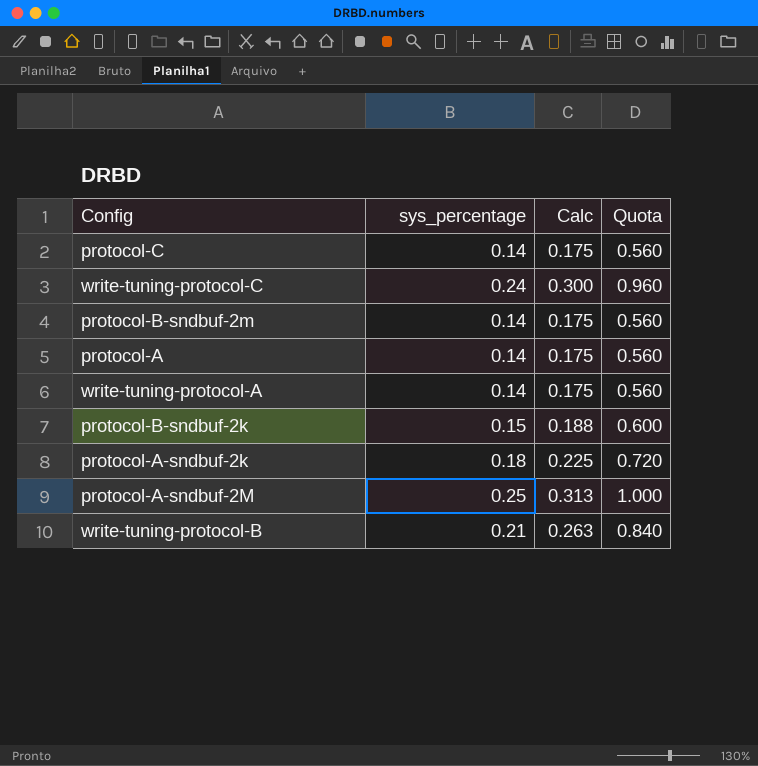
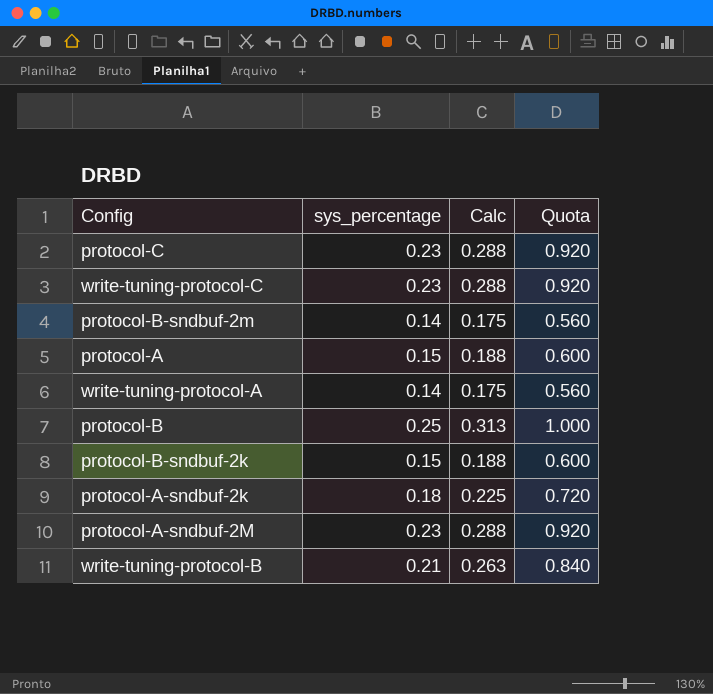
protocol-C | sys_percentage: 0.14 -> 0.23
protocol-C | Calc: 0.175 -> 0.288
protocol-C | Quota: 0.560 -> 0.920
write-tuning-protocol-C | sys_percentage: 0.24 -> 0.23
write-tuning-protocol-C | Calc: 0.300 -> 0.288
write-tuning-protocol-C | Quota: 0.960 -> 0.920
protocol-A | sys_percentage: 0.14 -> 0.15
protocol-A | Calc: 0.175 -> 0.188
protocol-A | Quota: 0.560 -> 0.600
row protocol-B: none -> 0.25 | 0.313 | 1.000
protocol-A-sndbuf-2M | sys_percentage: 0.25 -> 0.23
protocol-A-sndbuf-2M | Calc: 0.313 -> 0.288
protocol-A-sndbuf-2M | Quota: 1.000 -> 0.920

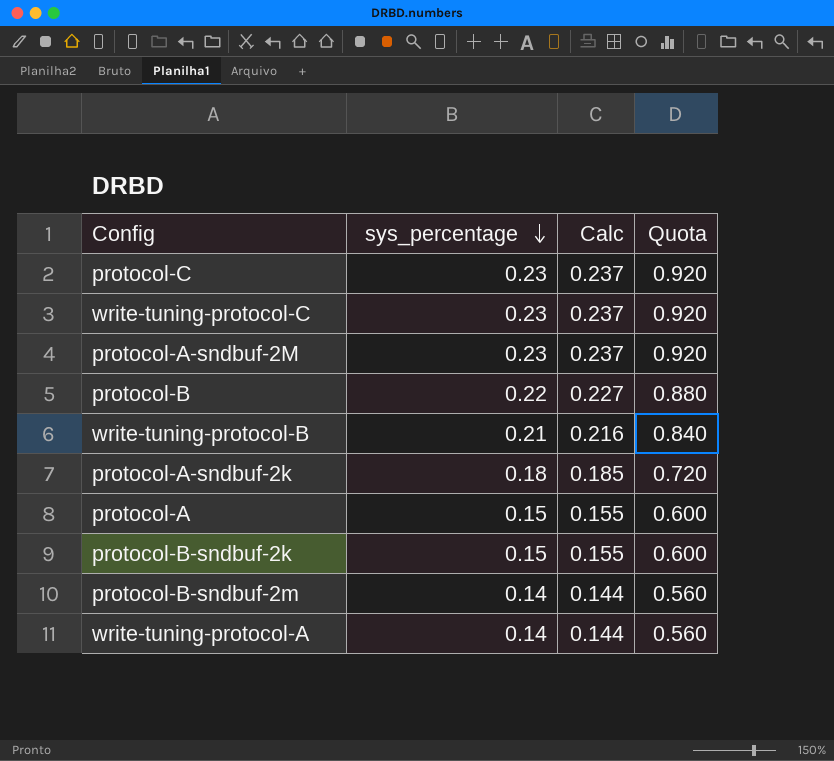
row order: none -> sys_percentage descending
column Calc | formula: [sys_percentage] * 1.25 -> [sys_percentage] * 1.03
protocol-B | sys_percentage: 0.25 -> 0.22
protocol-B | Quota: 1.000 -> 0.880

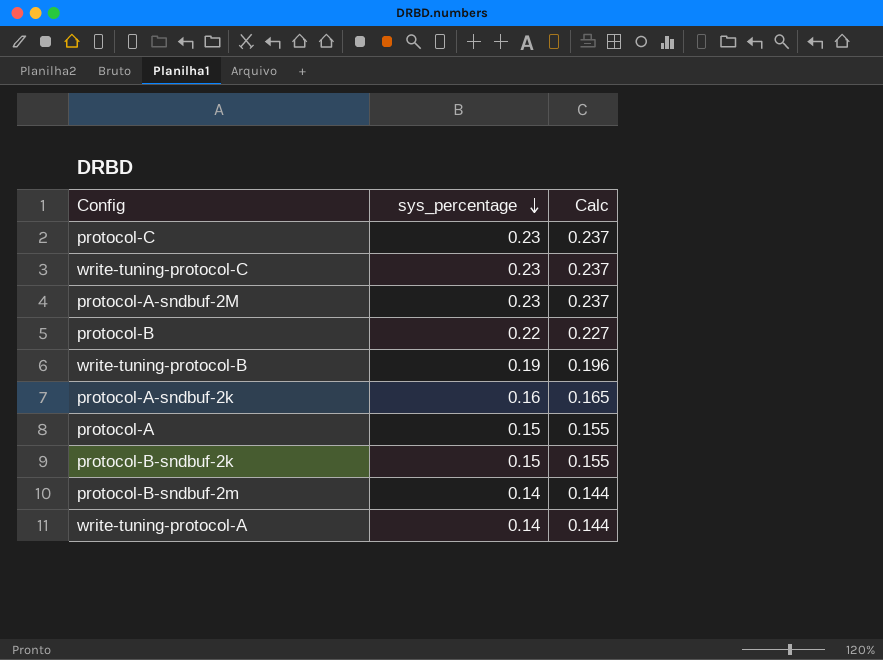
column Quota | formula: [sys_percentage] * 4 -> none
write-tuning-protocol-B | sys_percentage: 0.21 -> 0.19
write-tuning-protocol-B | Calc: 0.216 -> 0.196
protocol-A-sndbuf-2k | sys_percentage: 0.18 -> 0.16
protocol-A-sndbuf-2k | Calc: 0.185 -> 0.165

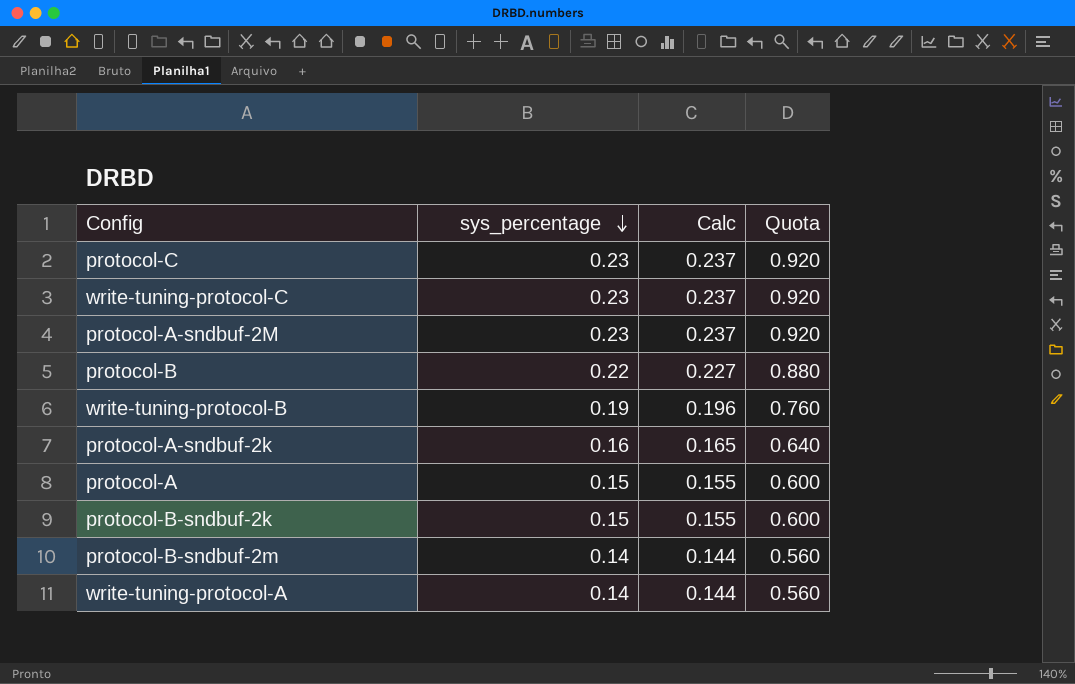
column Quota | formula: none -> [sys_percentage] * 4

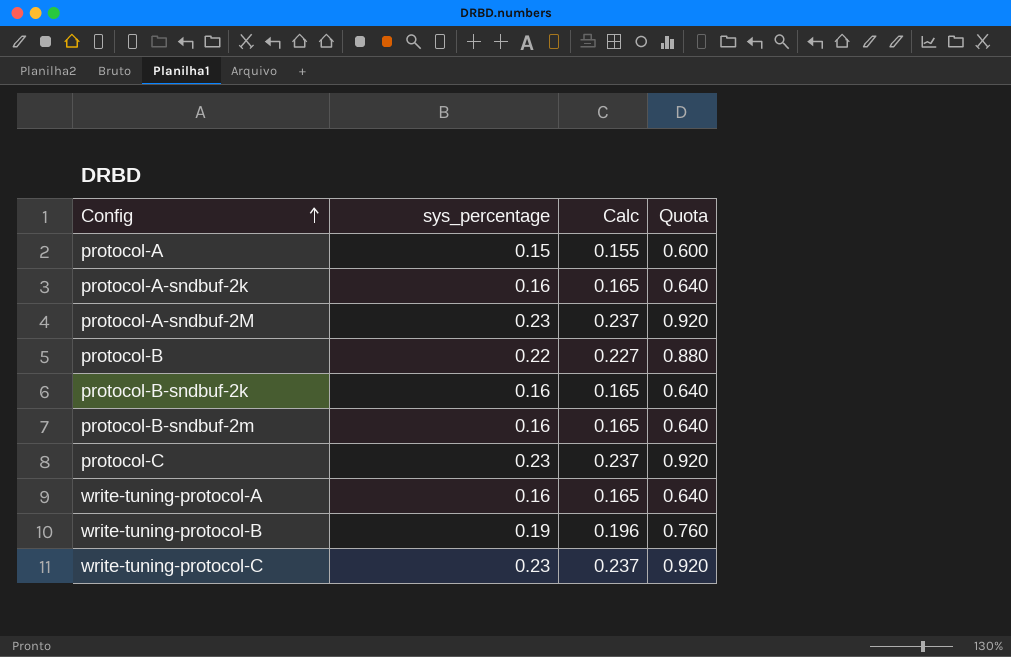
row order: sys_percentage descending -> Config ascending
protocol-B-sndbuf-2k | sys_percentage: 0.15 -> 0.16
protocol-B-sndbuf-2k | Calc: 0.155 -> 0.165
protocol-B-sndbuf-2k | Quota: 0.600 -> 0.640
protocol-B-sndbuf-2m | sys_percentage: 0.14 -> 0.16
protocol-B-sndbuf-2m | Calc: 0.144 -> 0.165
protocol-B-sndbuf-2m | Quota: 0.560 -> 0.640
write-tuning-protocol-A | sys_percentage: 0.14 -> 0.16
write-tuning-protocol-A | Calc: 0.144 -> 0.165
write-tuning-protocol-A | Quota: 0.560 -> 0.640

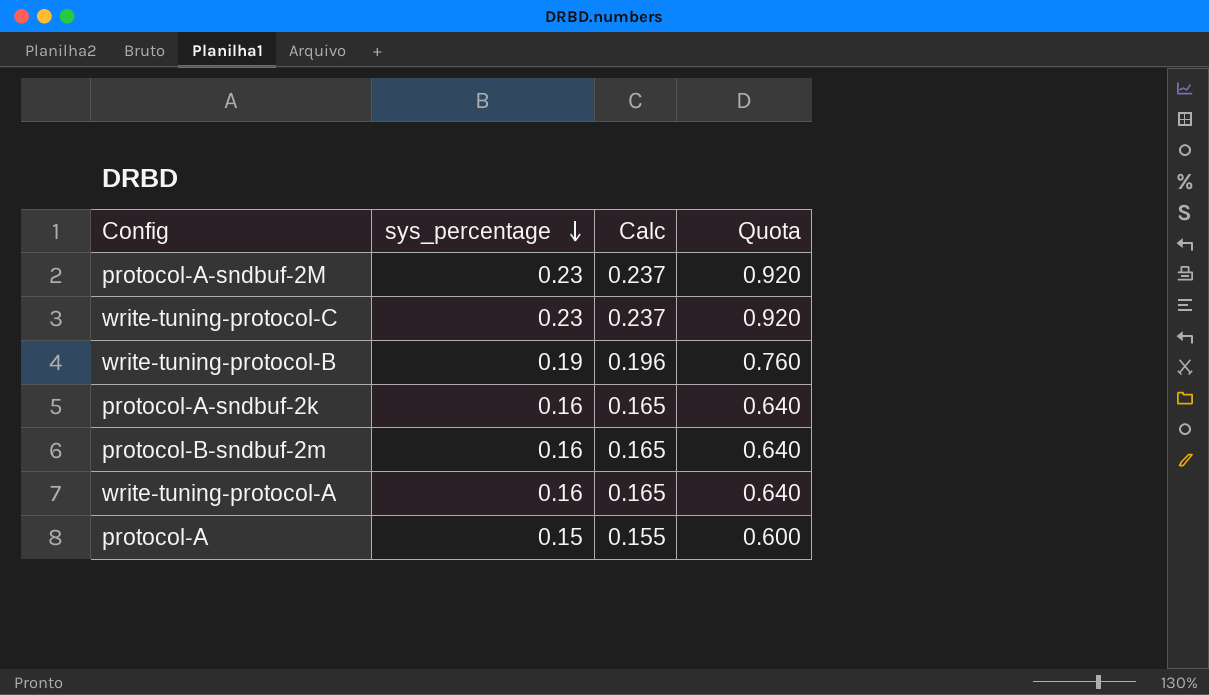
row order: Config ascending -> sys_percentage descending
row protocol-B: 0.22 | 0.227 | 0.880 -> none
row protocol-B-sndbuf-2k: 0.16 | 0.165 | 0.640 -> none
row protocol-C: 0.23 | 0.237 | 0.920 -> none

